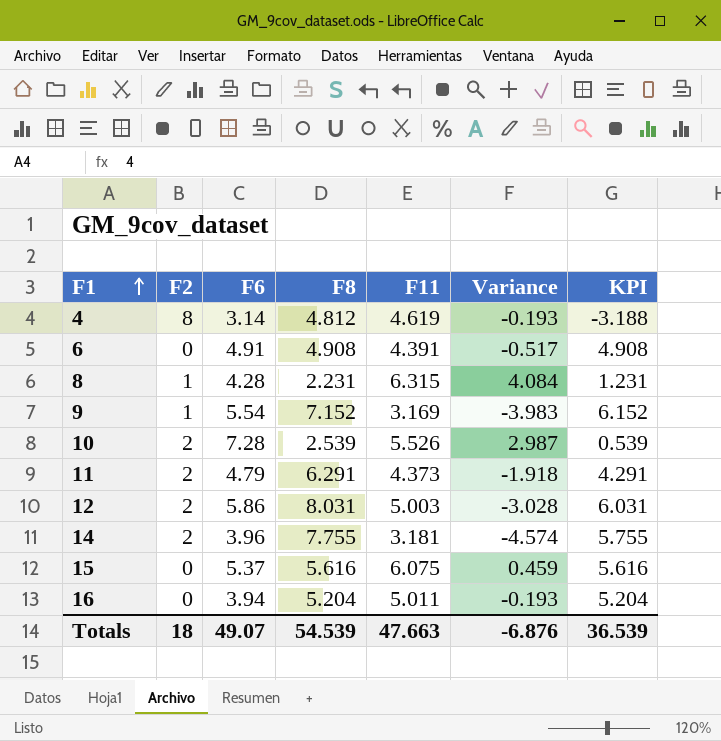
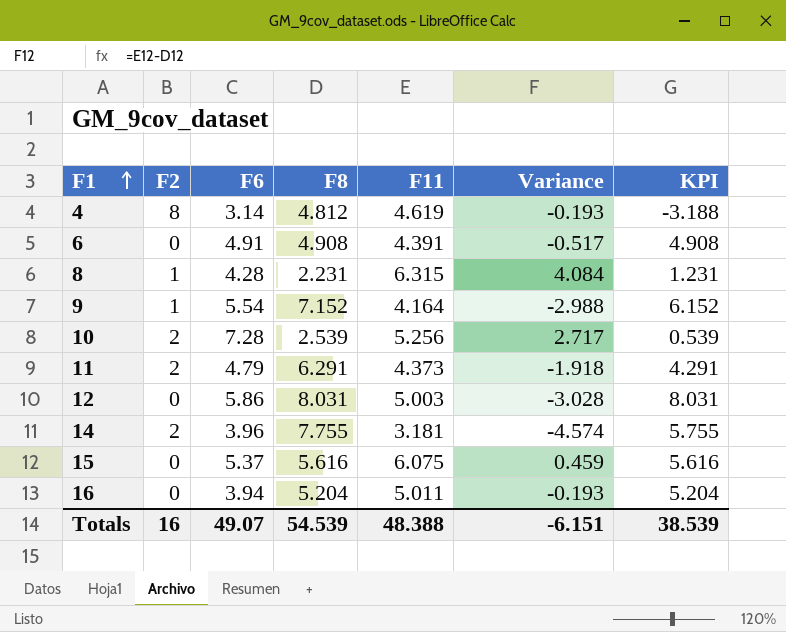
9 | F11: 3.169 -> 4.164
9 | Variance: -3.983 -> -2.988
10 | F11: 5.526 -> 5.256
10 | Variance: 2.987 -> 2.717
12 | F2: 2 -> 0
12 | KPI: 6.031 -> 8.031
Totals | F2: 18 -> 16
Totals | F11: 47.663 -> 48.388
Totals | Variance: -6.876 -> -6.151
Totals | KPI: 36.539 -> 38.539

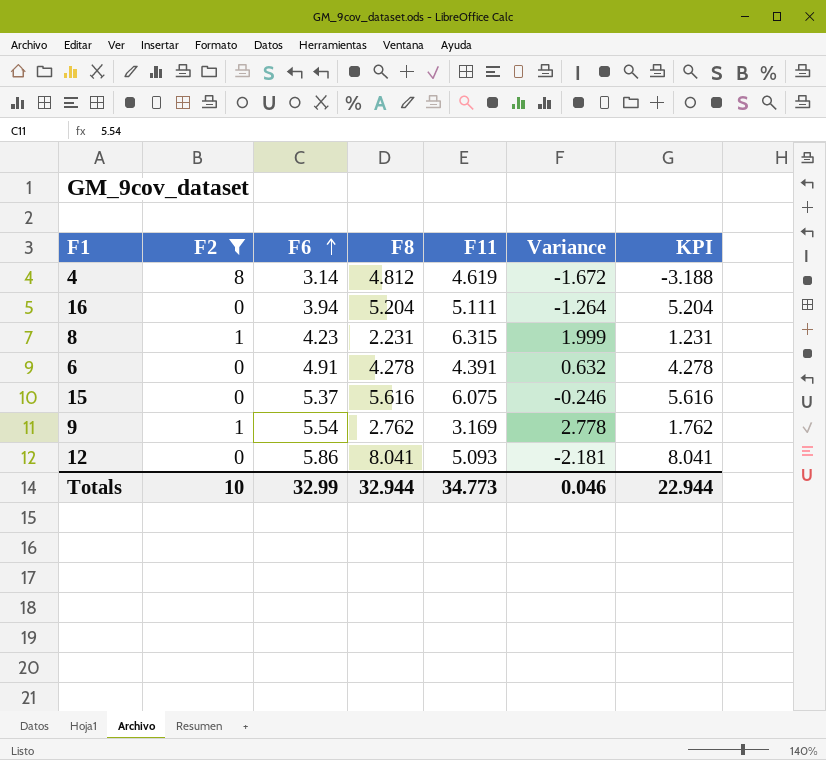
filter: none -> F2 != 2
row order: F1 ascending -> F6 ascending
column Variance | formula: [F11] - [F8] -> [F6] - [F8]
16 | F11: 5.011 -> 5.111
8 | F6: 4.28 -> 4.23
6 | F8: 4.908 -> 4.278
6 | KPI: 4.908 -> 4.278
9 | F8: 7.152 -> 2.762
9 | F11: 4.164 -> 3.169
9 | KPI: 6.152 -> 1.762
12 | F8: 8.031 -> 8.041
12 | F11: 5.003 -> 5.093
12 | KPI: 8.031 -> 8.041
Totals | F2: 16 -> 10
Totals | F6: 49.07 -> 32.99
Totals | F8: 54.539 -> 32.944
Totals | F11: 48.388 -> 34.773
Totals | Variance: -6.151 -> 0.046
Totals | KPI: 38.539 -> 22.944

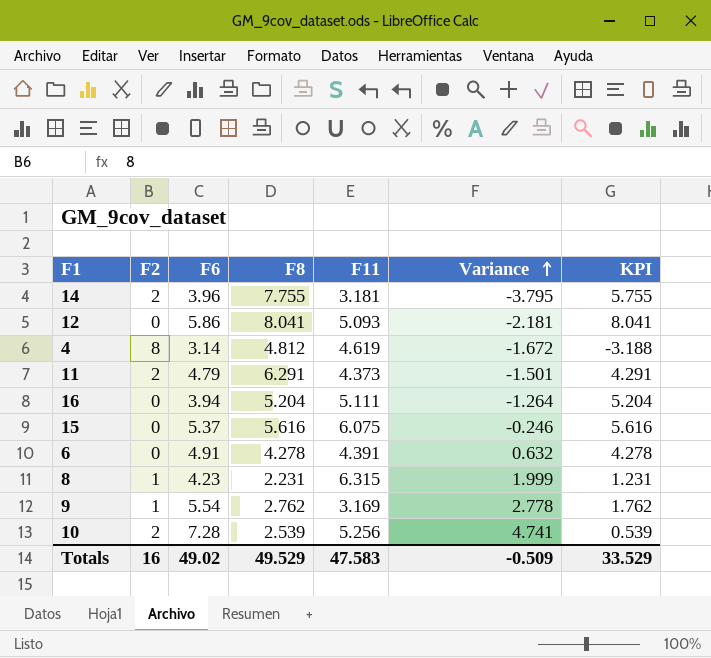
filter: F2 != 2 -> none
row order: F6 ascending -> Variance ascending
Totals | F2: 10 -> 16
Totals | F6: 32.99 -> 49.02
Totals | F8: 32.944 -> 49.529
Totals | F11: 34.773 -> 47.583
Totals | Variance: 0.046 -> -0.509
Totals | KPI: 22.944 -> 33.529

